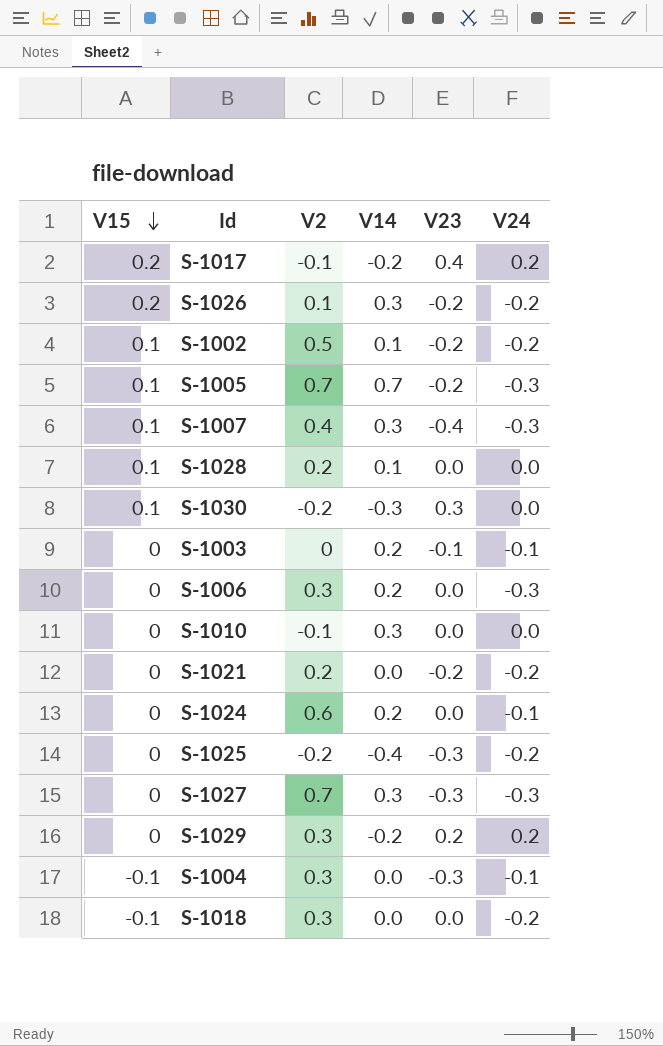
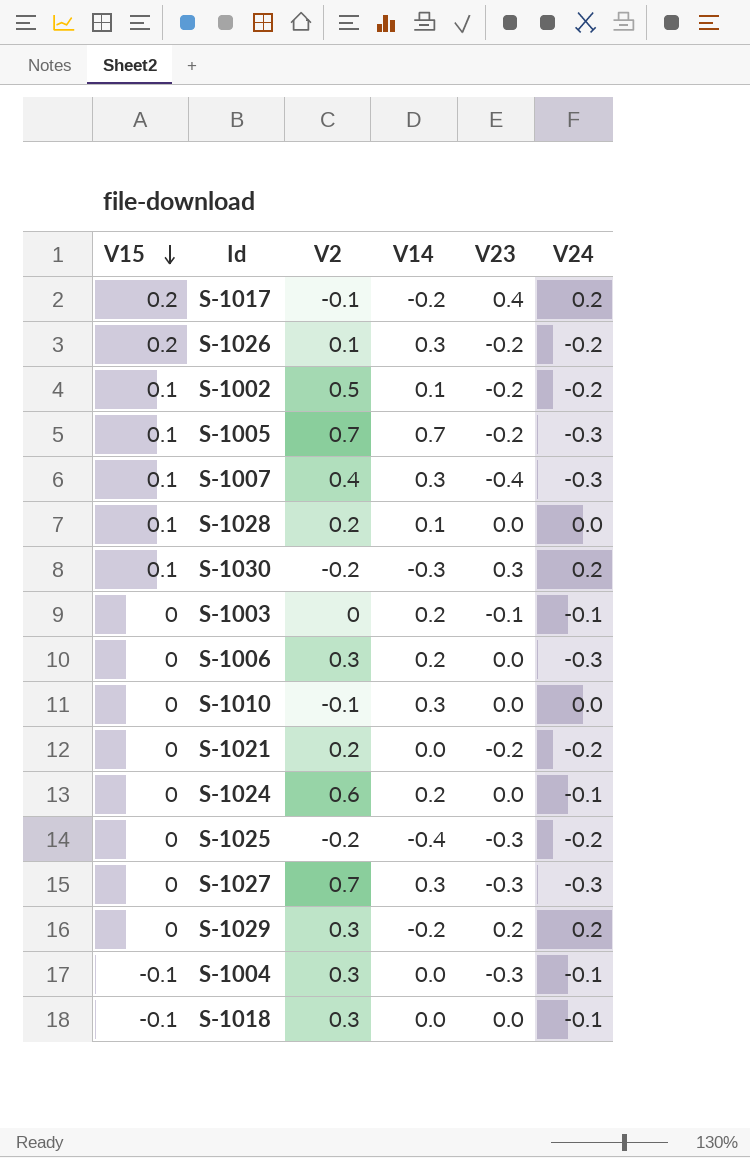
S-1030 | V24: 0.0 -> 0.2
S-1018 | V24: -0.2 -> -0.1

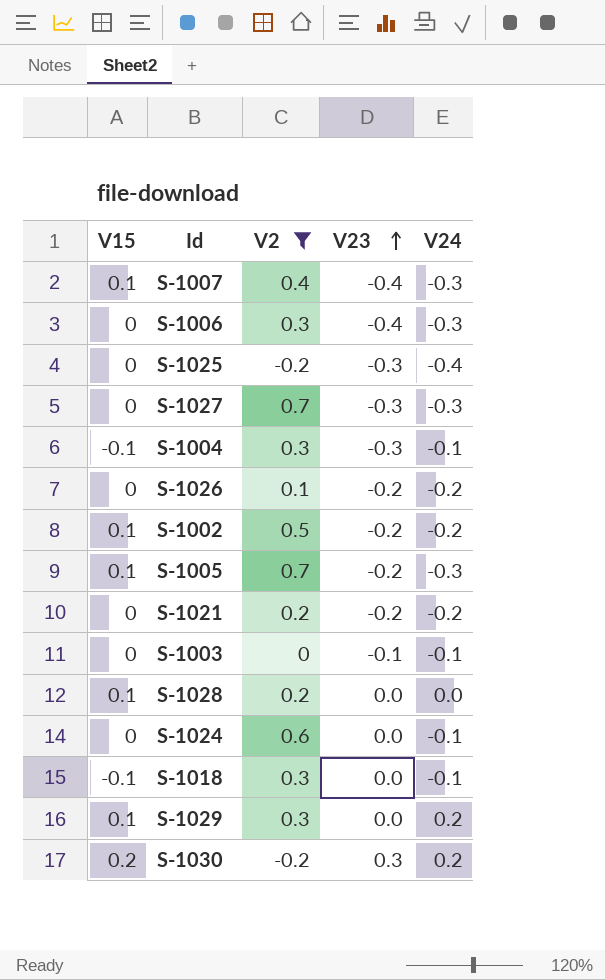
filter: none -> V2 != -0.1
row order: V15 descending -> V23 ascending
column V14 | position: 4 -> none
S-1006 | V23: 0.0 -> -0.4
S-1025 | V24: -0.2 -> -0.4
S-1026 | V15: 0.2 -> 0
S-1029 | V15: 0 -> 0.1
S-1029 | V23: 0.2 -> 0.0
S-1030 | V15: 0.1 -> 0.2

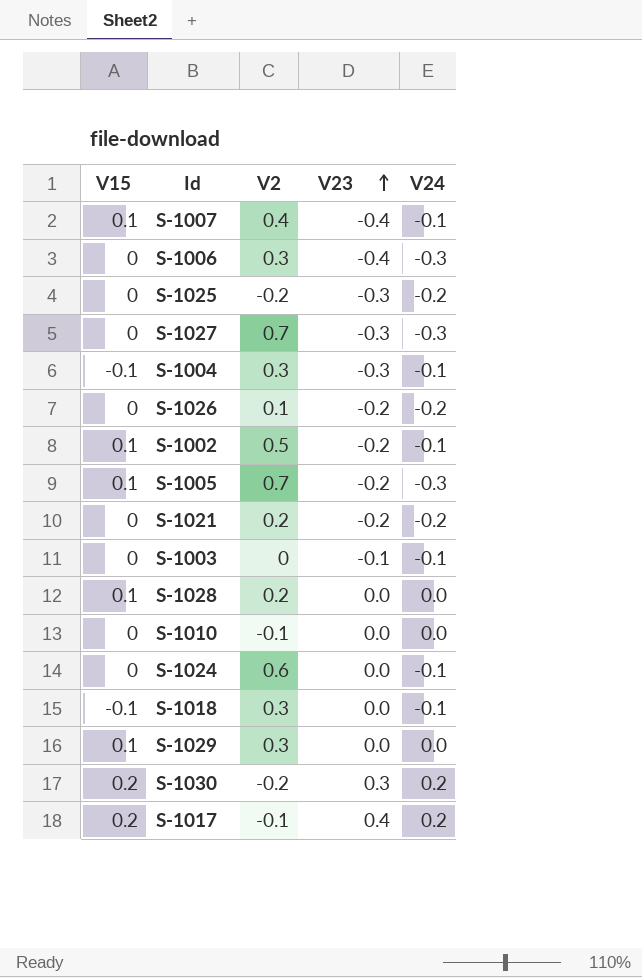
filter: V2 != -0.1 -> none
S-1007 | V24: -0.3 -> -0.1
S-1025 | V24: -0.4 -> -0.2
S-1002 | V24: -0.2 -> -0.1
S-1029 | V24: 0.2 -> 0.0

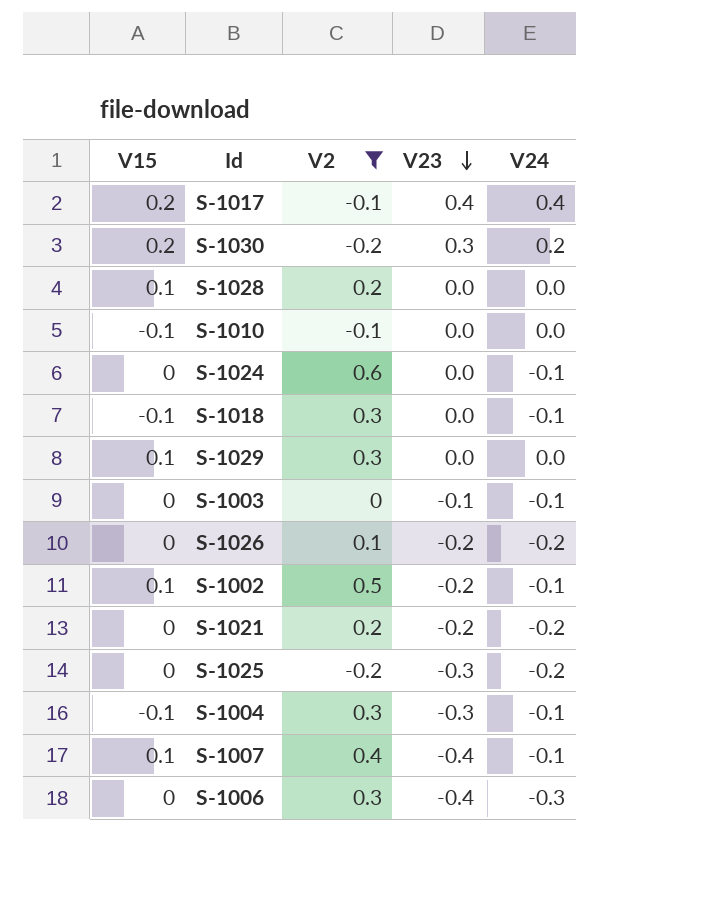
filter: none -> V2 != 0.7
row order: V23 ascending -> V23 descending
S-1017 | V24: 0.2 -> 0.4
S-1010 | V15: 0 -> -0.1

